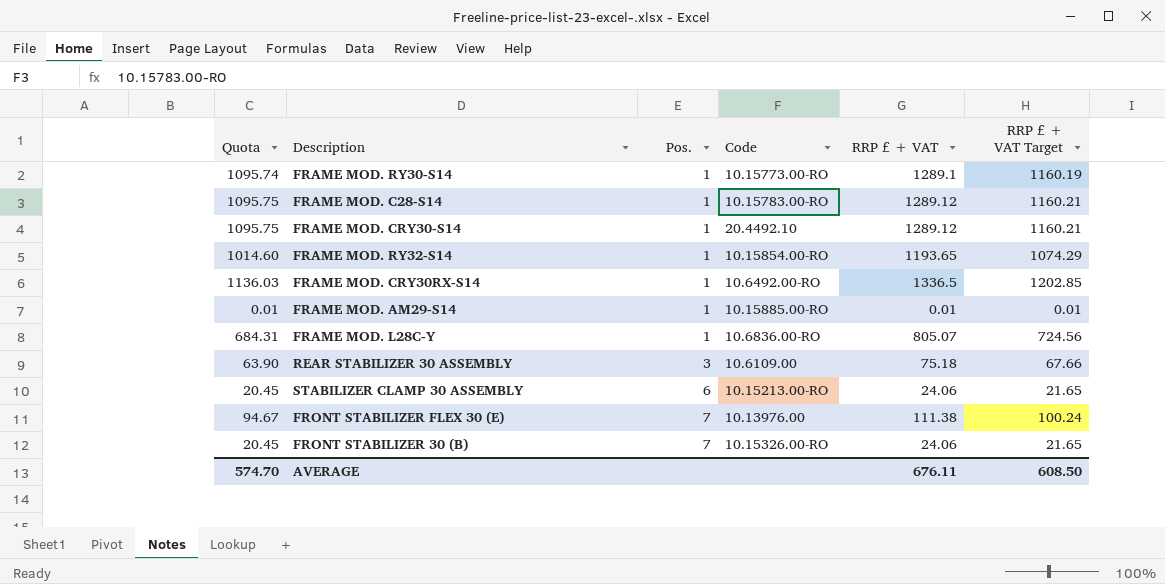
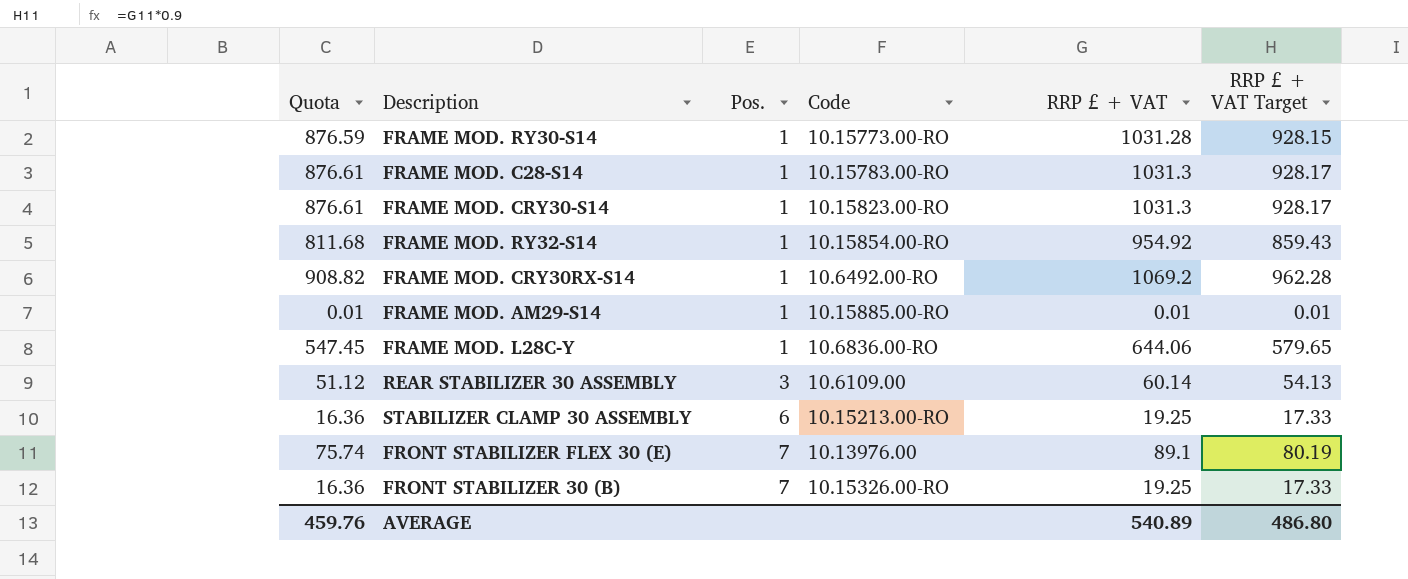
FRAME MOD. RY30-S14 | Quota: 1095.74 -> 876.59
FRAME MOD. RY30-S14 | RRP £ + VAT: 1289.1 -> 1031.28
FRAME MOD. RY30-S14 | RRP £ + VAT Target: 1160.19 -> 928.15
FRAME MOD. C28-S14 | Quota: 1095.75 -> 876.61
FRAME MOD. C28-S14 | RRP £ + VAT: 1289.12 -> 1031.3
FRAME MOD. C28-S14 | RRP £ + VAT Target: 1160.21 -> 928.17
FRAME MOD. CRY30-S14 | Quota: 1095.75 -> 876.61
FRAME MOD. CRY30-S14 | Code: 20.4492.10 -> 10.15823.00-RO
FRAME MOD. CRY30-S14 | RRP £ + VAT: 1289.12 -> 1031.3
FRAME MOD. CRY30-S14 | RRP £ + VAT Target: 1160.21 -> 928.17
FRAME MOD. RY32-S14 | Quota: 1014.60 -> 811.68
FRAME MOD. RY32-S14 | RRP £ + VAT: 1193.65 -> 954.92
FRAME MOD. RY32-S14 | RRP £ + VAT Target: 1074.29 -> 859.43
FRAME MOD. CRY30RX-S14 | Quota: 1136.03 -> 908.82
FRAME MOD. CRY30RX-S14 | RRP £ + VAT: 1336.5 -> 1069.2
FRAME MOD. CRY30RX-S14 | RRP £ + VAT Target: 1202.85 -> 962.28
FRAME MOD. L28C-Y | Quota: 684.31 -> 547.45
FRAME MOD. L28C-Y | RRP £ + VAT: 805.07 -> 644.06
FRAME MOD. L28C-Y | RRP £ + VAT Target: 724.56 -> 579.65
REAR STABILIZER 30 ASSEMBLY | Quota: 63.90 -> 51.12
REAR STABILIZER 30 ASSEMBLY | RRP £ + VAT: 75.18 -> 60.14
REAR STABILIZER 30 ASSEMBLY | RRP £ + VAT Target: 67.66 -> 54.13
STABILIZER CLAMP 30 ASSEMBLY | Quota: 20.45 -> 16.36
STABILIZER CLAMP 30 ASSEMBLY | RRP £ + VAT: 24.06 -> 19.25
STABILIZER CLAMP 30 ASSEMBLY | RRP £ + VAT Target: 21.65 -> 17.33
FRONT STABILIZER FLEX 30 (E) | Quota: 94.67 -> 75.74
FRONT STABILIZER FLEX 30 (E) | RRP £ + VAT: 111.38 -> 89.1
FRONT STABILIZER FLEX 30 (E) | RRP £ + VAT Target: 100.24 -> 80.19
FRONT STABILIZER 30 (B) | Quota: 20.45 -> 16.36
FRONT STABILIZER 30 (B) | RRP £ + VAT: 24.06 -> 19.25
FRONT STABILIZER 30 (B) | RRP £ + VAT Target: 21.65 -> 17.33
AVERAGE | Quota: 574.70 -> 459.76
AVERAGE | RRP £ + VAT: 676.11 -> 540.89
AVERAGE | RRP £ + VAT Target: 608.50 -> 486.80

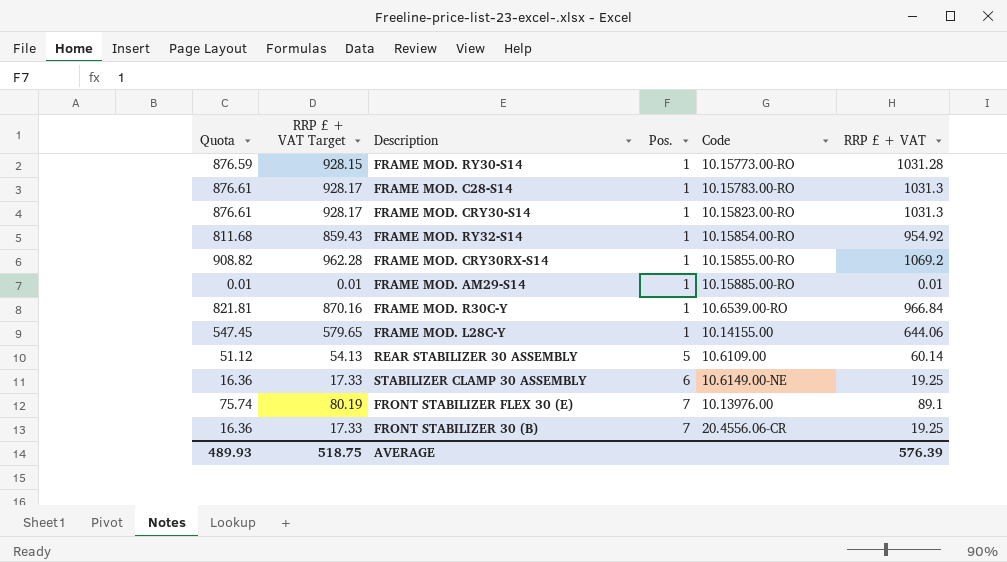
column RRP £ + VAT Target | position: 6 -> 2
FRAME MOD. CRY30RX-S14 | Code: 10.6492.00-RO -> 10.15855.00-RO
row FRAME MOD. R30C-Y: none -> 821.81 | 870.16 | 1 | 10.6539.00-RO | 966.84
FRAME MOD. L28C-Y | Code: 10.6836.00-RO -> 10.14155.00
REAR STABILIZER 30 ASSEMBLY | Pos.: 3 -> 5
STABILIZER CLAMP 30 ASSEMBLY | Code: 10.15213.00-RO -> 10.6149.00-NE
FRONT STABILIZER 30 (B) | Code: 10.15326.00-RO -> 20.4556.06-CR
AVERAGE | Quota: 459.76 -> 489.93
AVERAGE | RRP £ + VAT Target: 486.80 -> 518.75
AVERAGE | RRP £ + VAT: 540.89 -> 576.39

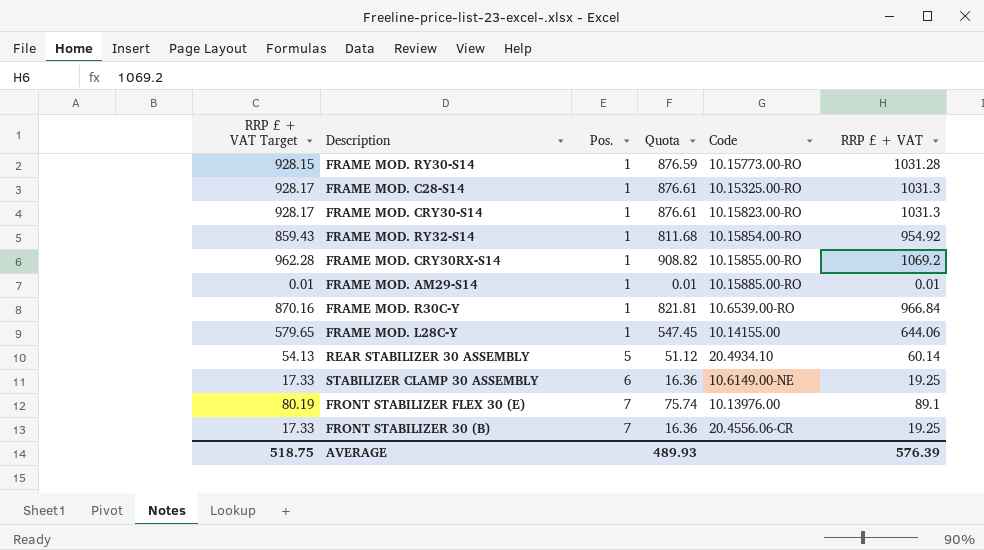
column Quota | position: 1 -> 4
FRAME MOD. C28-S14 | Code: 10.15783.00-RO -> 10.15325.00-RO
REAR STABILIZER 30 ASSEMBLY | Code: 10.6109.00 -> 20.4934.10

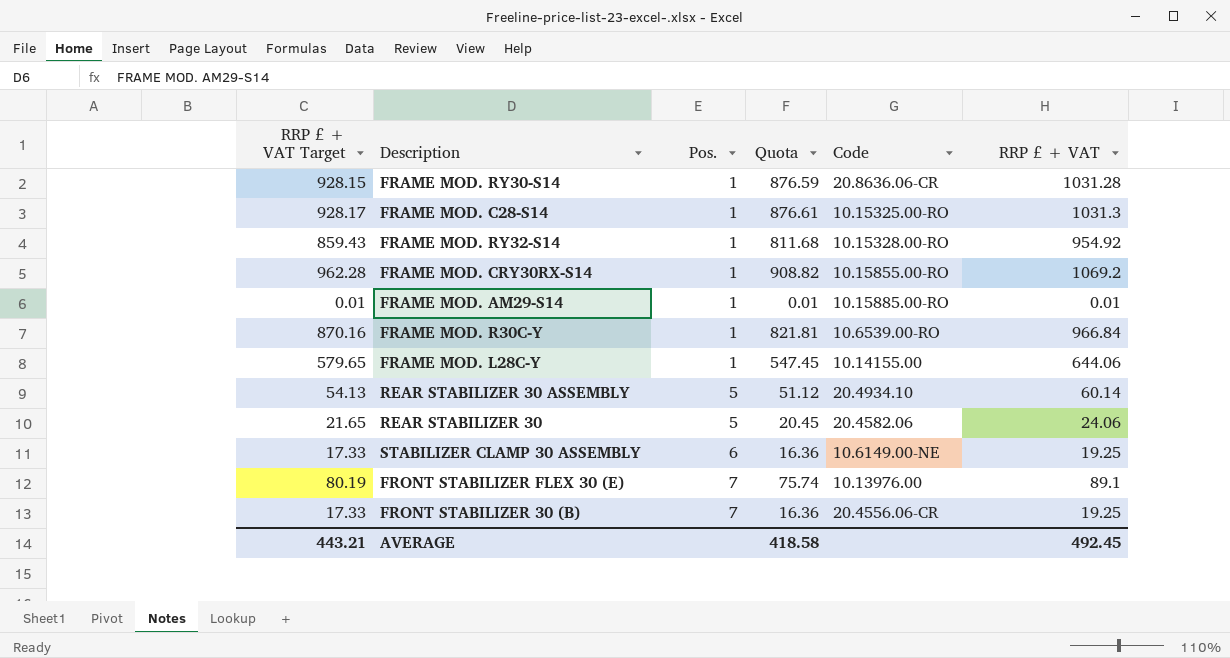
row FRAME MOD. CRY30-S14: 928.17 | 1 | 876.61 | 10.15823.00-RO | 1031.3 -> none
FRAME MOD. RY30-S14 | Code: 10.15773.00-RO -> 20.8636.06-CR
FRAME MOD. RY32-S14 | Code: 10.15854.00-RO -> 10.15328.00-RO
row REAR STABILIZER 30: none -> 21.65 | 5 | 20.45 | 20.4582.06 | 24.06
AVERAGE | RRP £ + VAT Target: 518.75 -> 443.21
AVERAGE | Quota: 489.93 -> 418.58
AVERAGE | RRP £ + VAT: 576.39 -> 492.45

